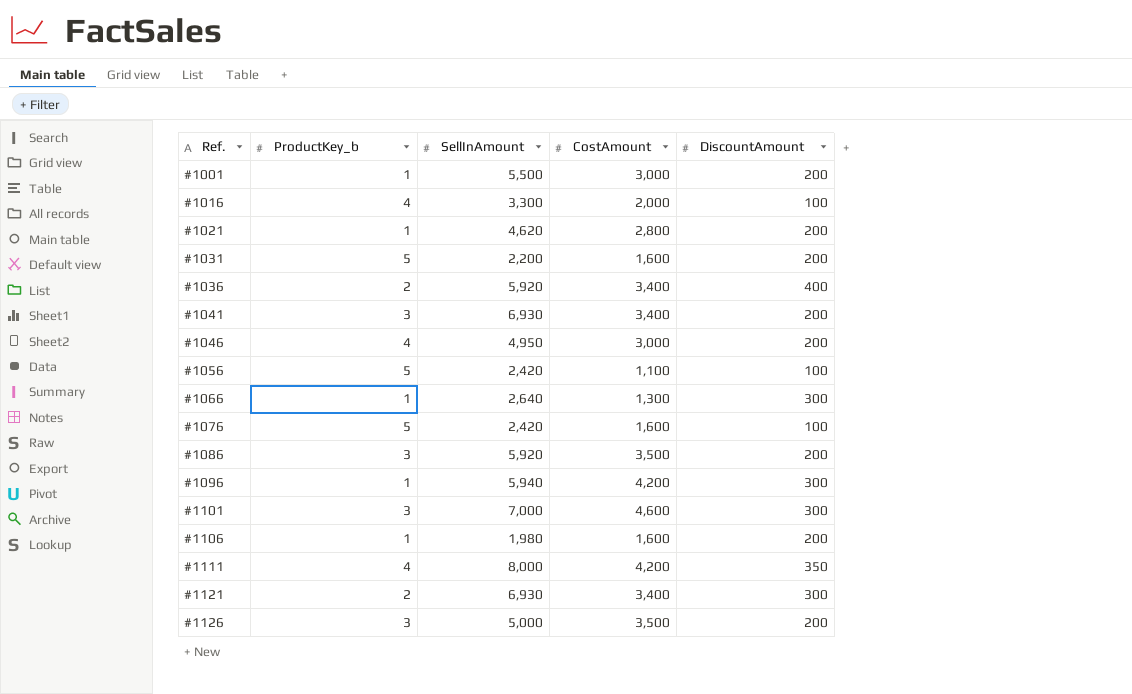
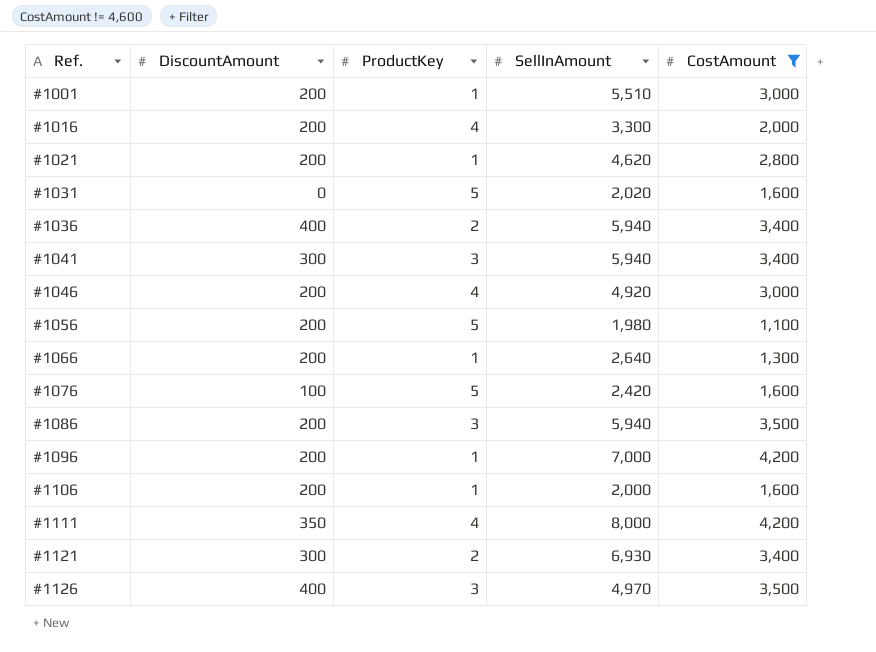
filter: none -> CostAmount != 4,600
column DiscountAmount | position: 5 -> 2
column name: ProductKey_b -> ProductKey
#1001 | SellInAmount: 5,500 -> 5,510
#1016 | DiscountAmount: 100 -> 200
#1031 | DiscountAmount: 200 -> 0
#1031 | SellInAmount: 2,200 -> 2,020
#1036 | SellInAmount: 5,920 -> 5,940
#1041 | DiscountAmount: 200 -> 300
#1041 | SellInAmount: 6,930 -> 5,940
#1046 | SellInAmount: 4,950 -> 4,920
#1056 | DiscountAmount: 100 -> 200
#1056 | SellInAmount: 2,420 -> 1,980
#1066 | DiscountAmount: 300 -> 200
#1086 | SellInAmount: 5,920 -> 5,940
#1096 | DiscountAmount: 300 -> 200
#1096 | SellInAmount: 5,940 -> 7,000
#1106 | SellInAmount: 1,980 -> 2,000
#1126 | DiscountAmount: 200 -> 400
#1126 | SellInAmount: 5,000 -> 4,970

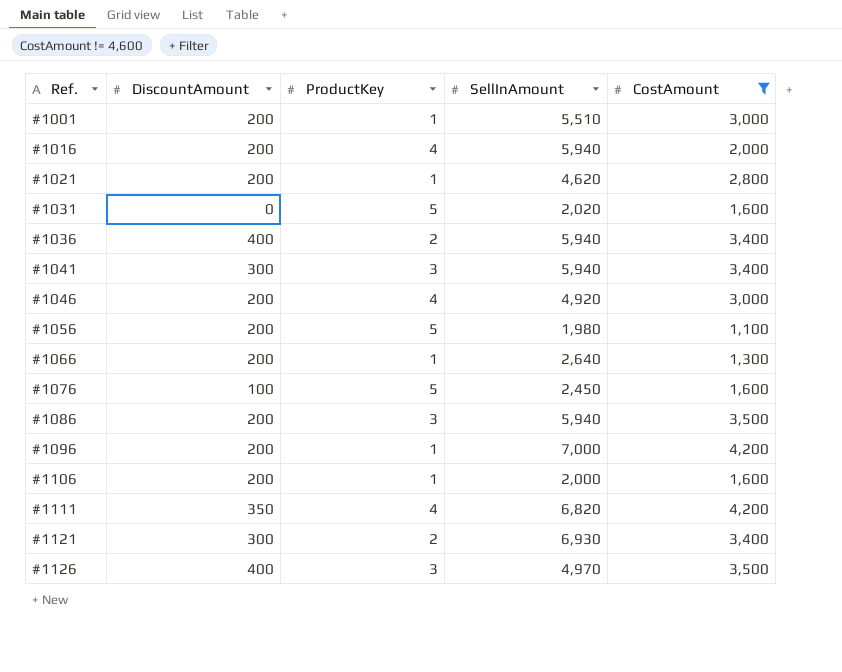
#1016 | SellInAmount: 3,300 -> 5,940
#1076 | SellInAmount: 2,420 -> 2,450
#1111 | SellInAmount: 8,000 -> 6,820

